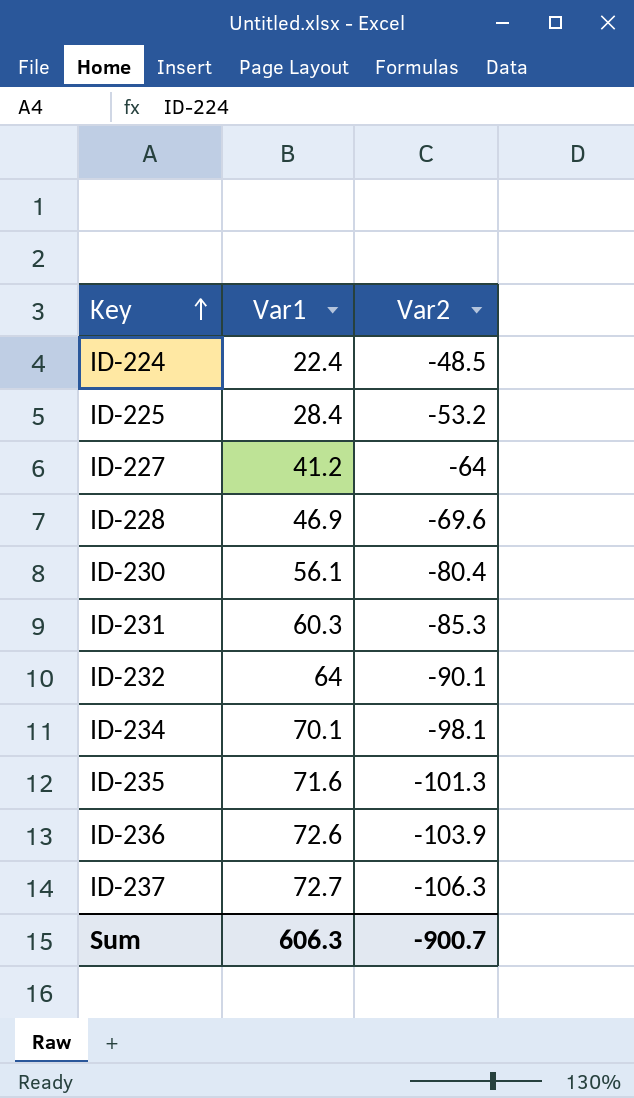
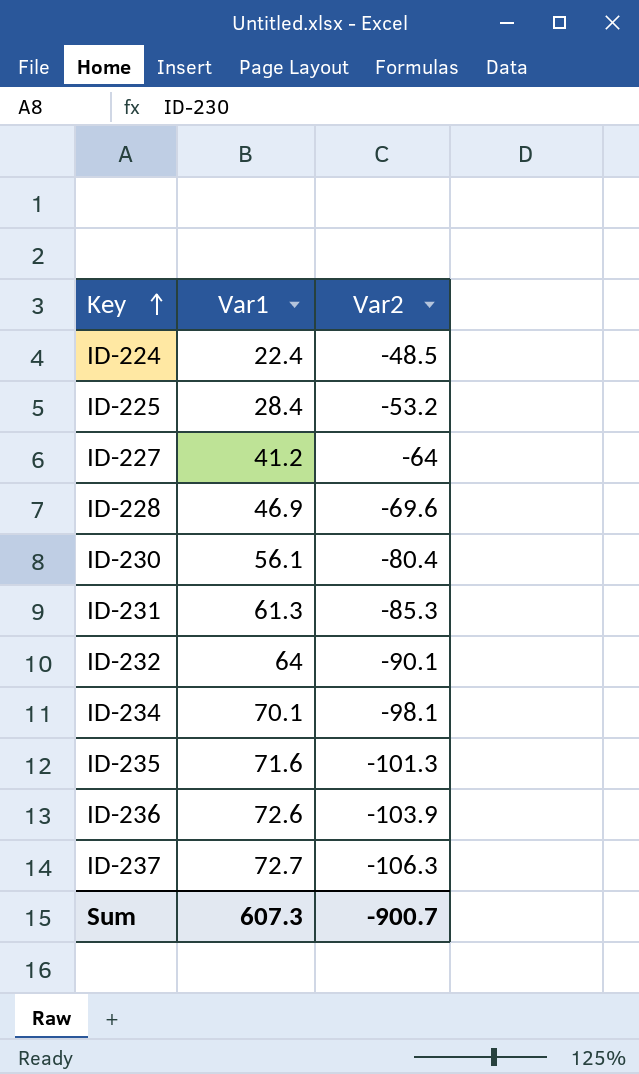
ID-231 | Var1: 60.3 -> 61.3
Sum | Var1: 606.3 -> 607.3

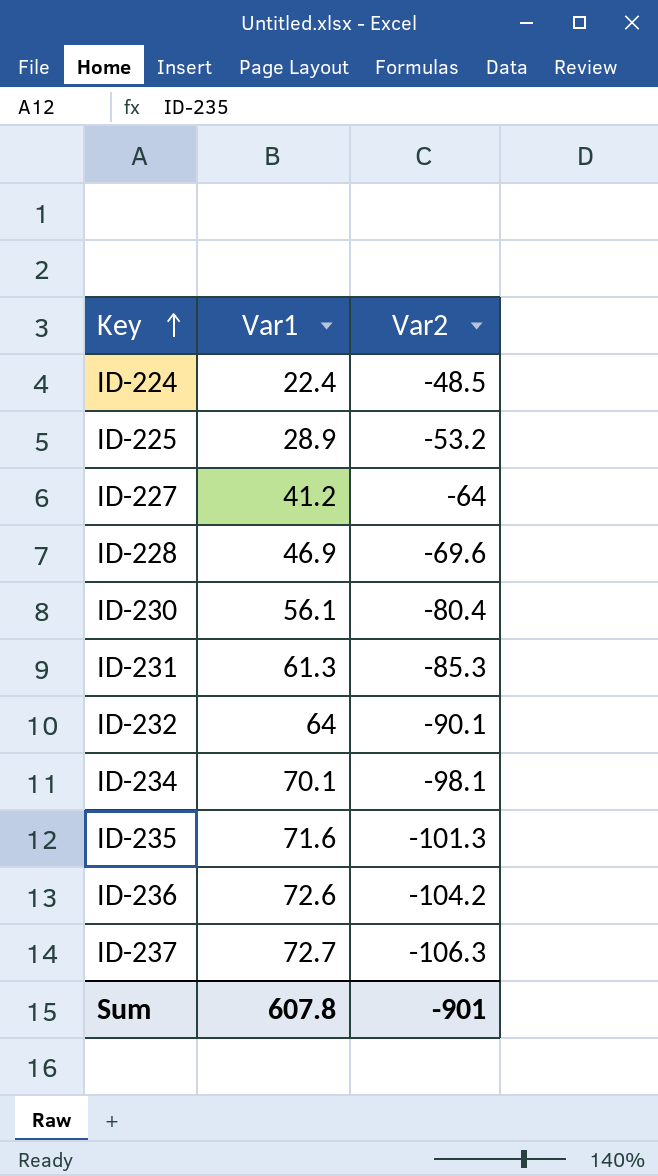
ID-225 | Var1: 28.4 -> 28.9
ID-236 | Var2: -103.9 -> -104.2
Sum | Var1: 607.3 -> 607.8
Sum | Var2: -900.7 -> -901

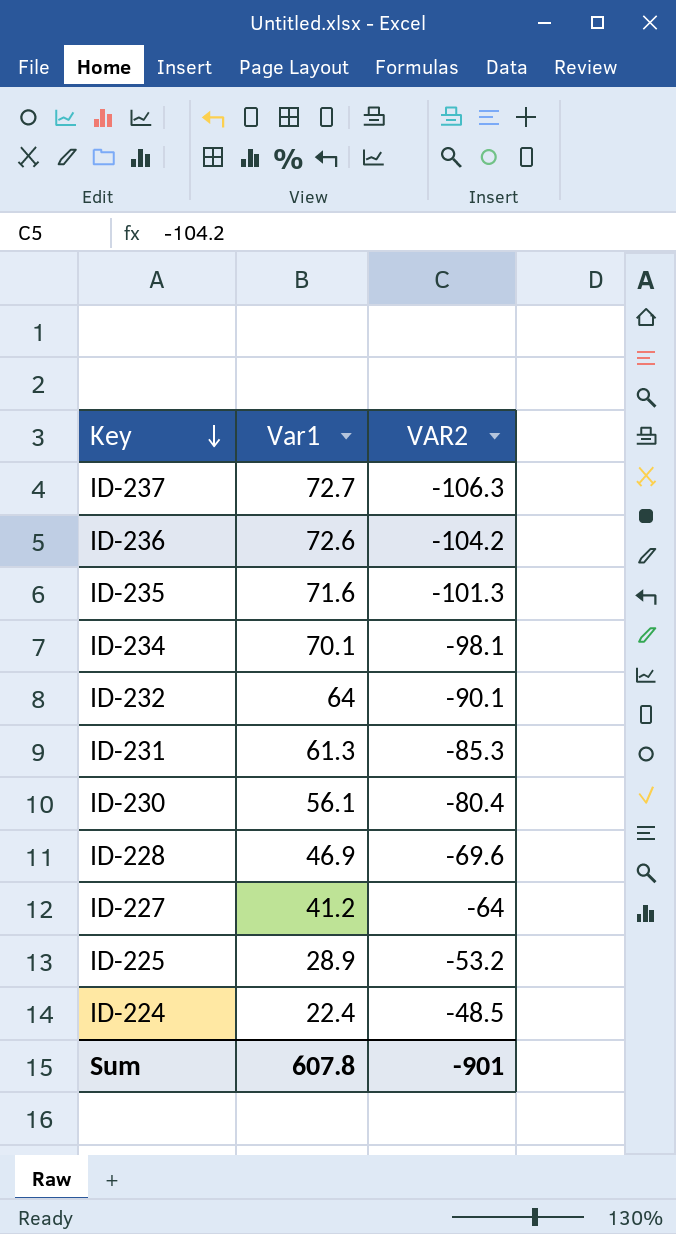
row order: Key ascending -> Key descending
column name: Var2 -> VAR2

